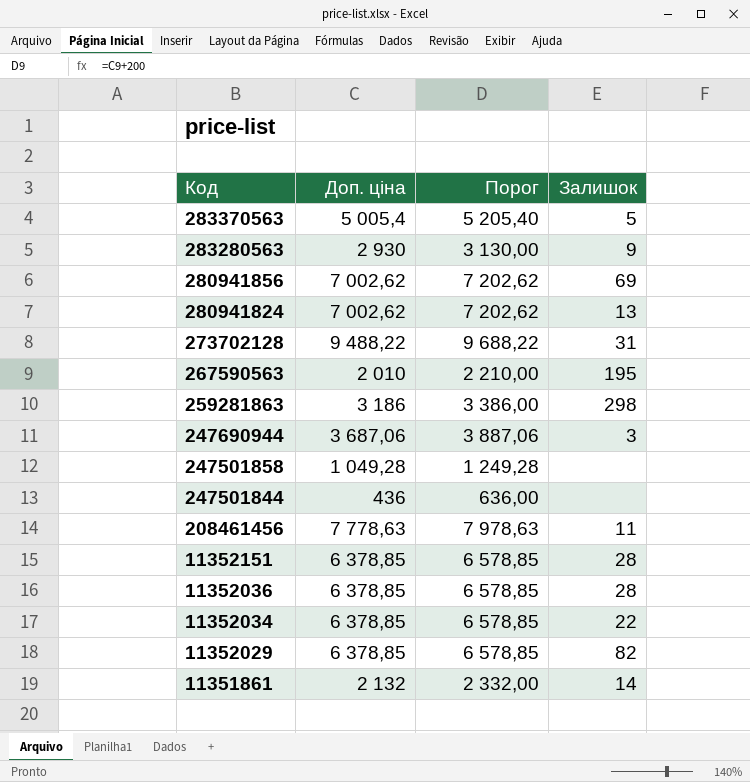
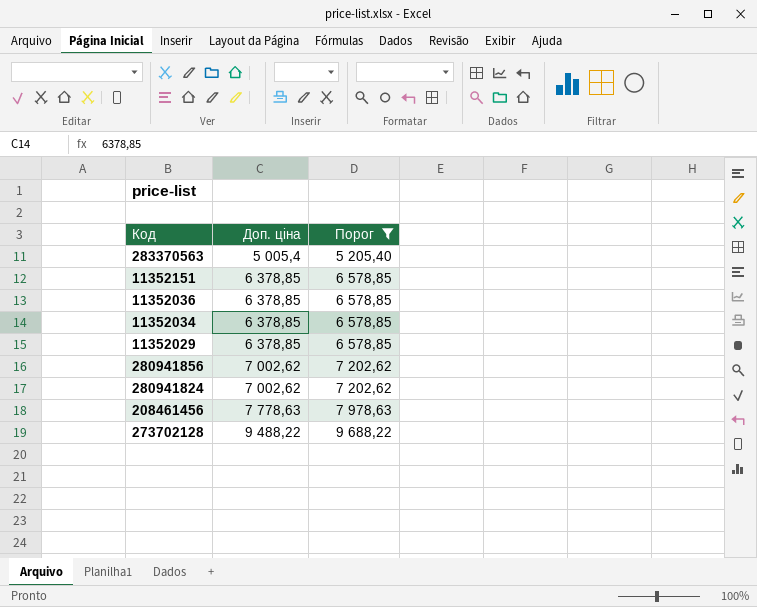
filter: none -> Порог >= 5 205,40
row order: Код descending -> Доп. ціна ascending
column Залишок | position: 4 -> none

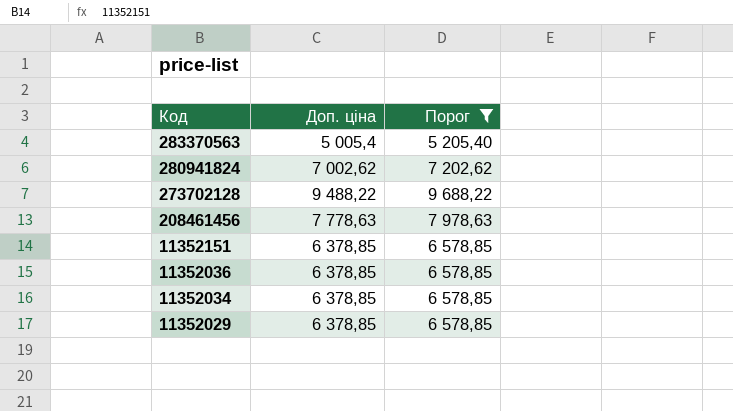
row order: Доп. ціна ascending -> Код descending
row 280941856: 7 002,62 | 7 202,62 -> none

